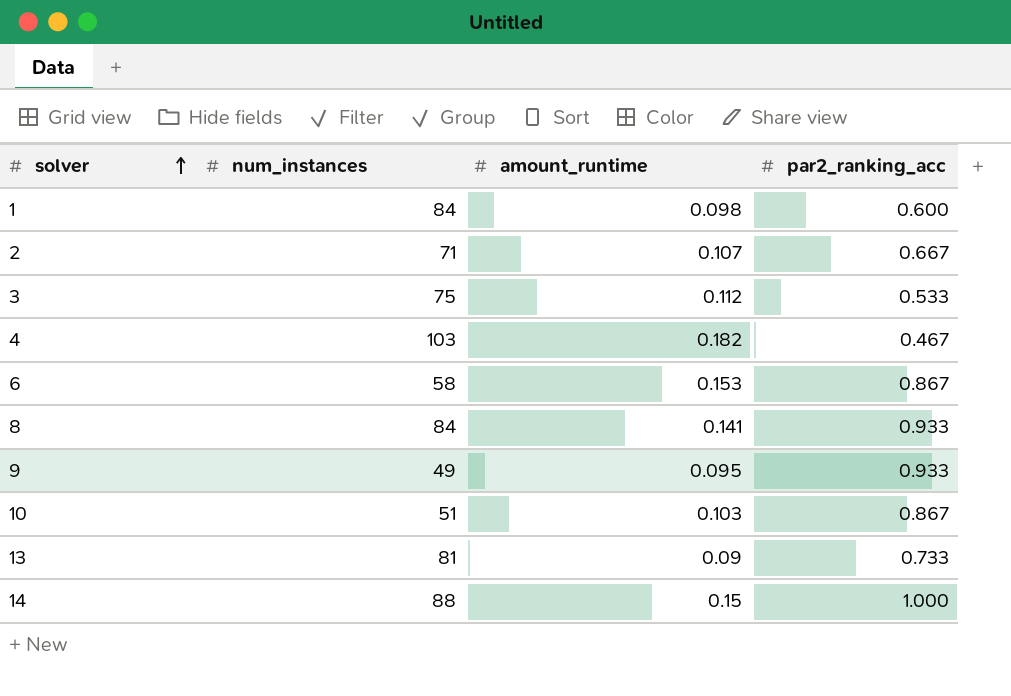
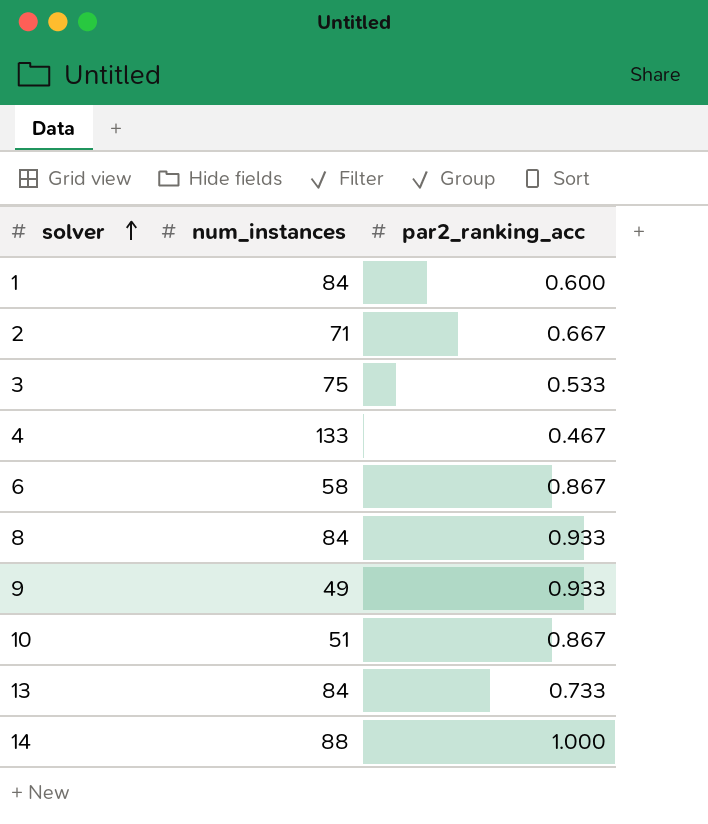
column amount_runtime | position: 3 -> none
4 | num_instances: 103 -> 133
13 | num_instances: 81 -> 84

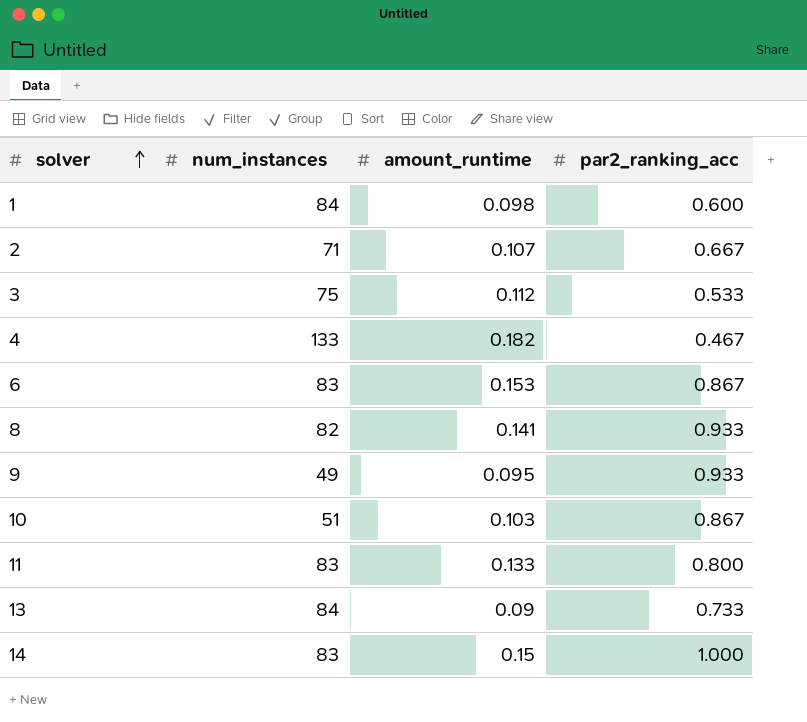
column amount_runtime | position: none -> 3
6 | num_instances: 58 -> 83
8 | num_instances: 84 -> 82
row 11: none -> 83 | 0.133 | 0.800
14 | num_instances: 88 -> 83

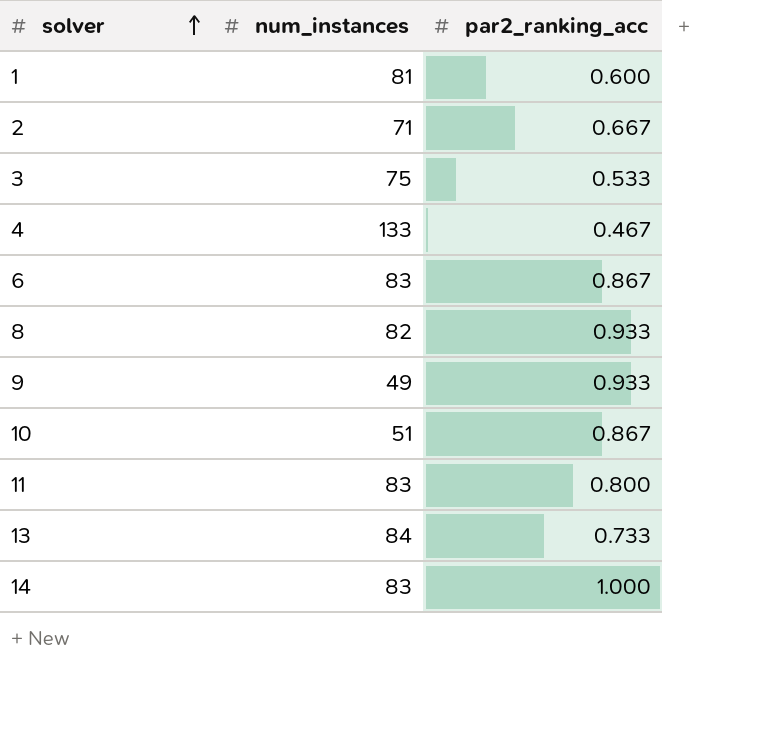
column amount_runtime | position: 3 -> none
1 | num_instances: 84 -> 81

